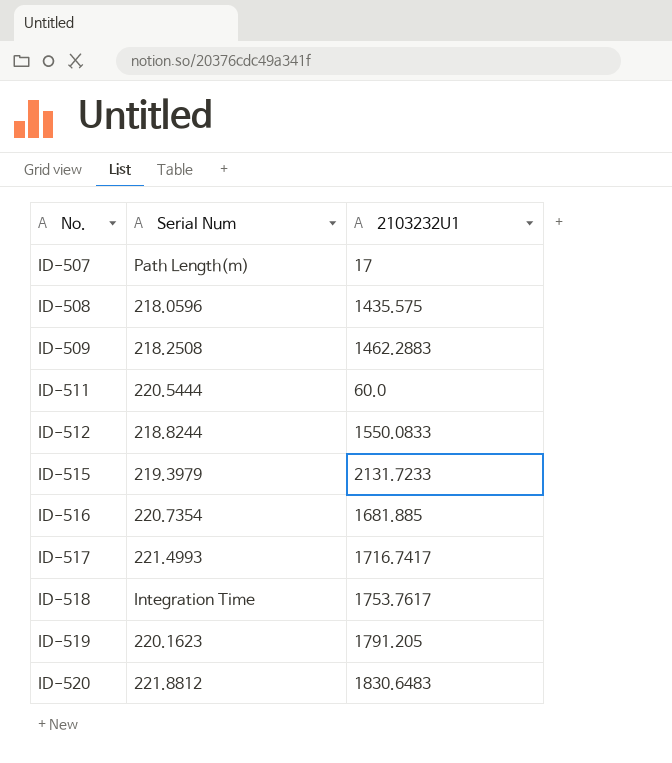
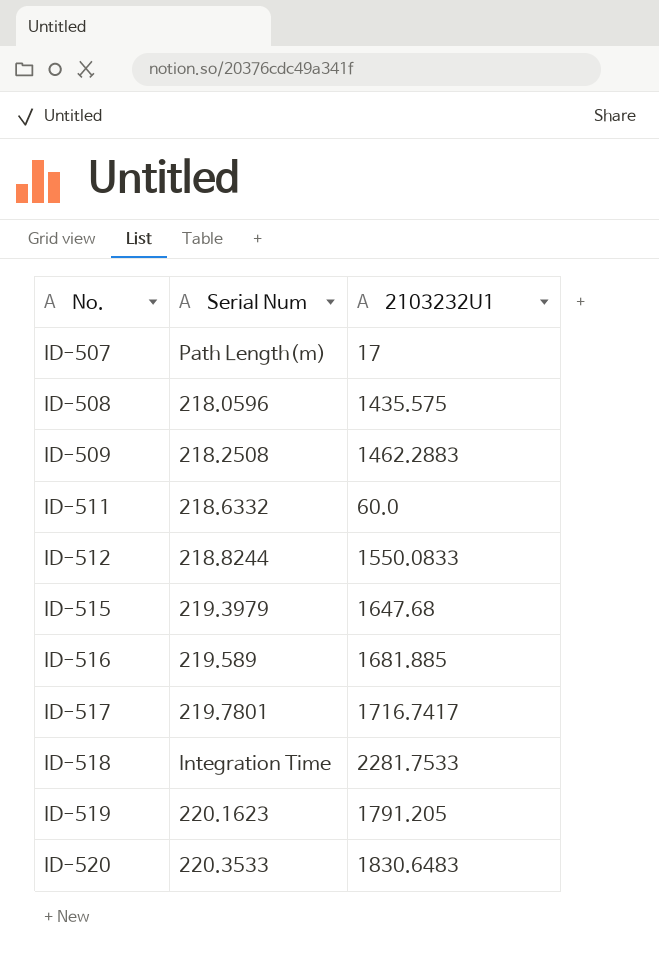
ID-511 | Serial Num: 220.5444 -> 218.6332
ID-515 | 2103232U1: 2131.7233 -> 1647.68
ID-516 | Serial Num: 220.7354 -> 219.589
ID-517 | Serial Num: 221.4993 -> 219.7801
ID-518 | 2103232U1: 1753.7617 -> 2281.7533
ID-520 | Serial Num: 221.8812 -> 220.3533

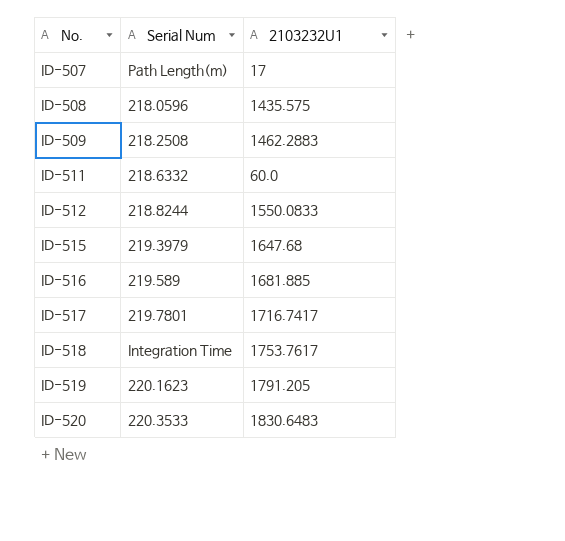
ID-518 | 2103232U1: 2281.7533 -> 1753.7617

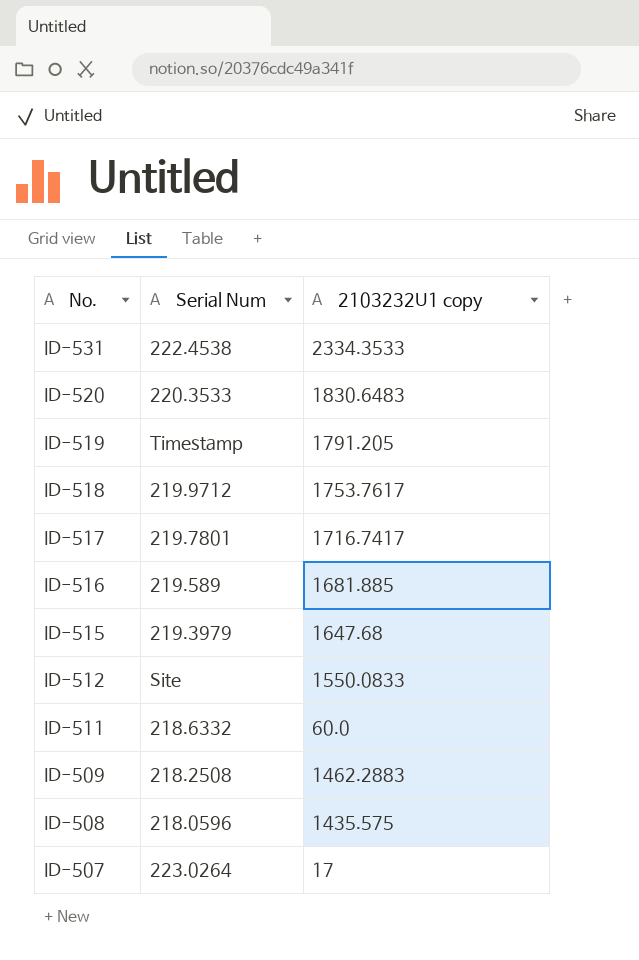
row order: No. ascending -> No. descending
column name: 2103232U1 -> 2103232U1 copy
row ID-531: none -> 222.4538 | 2334.3533
ID-519 | Serial Num: 220.1623 -> Timestamp
ID-518 | Serial Num: Integration Time -> 219.9712
ID-512 | Serial Num: 218.8244 -> Site
ID-507 | Serial Num: Path Length(m) -> 223.0264

